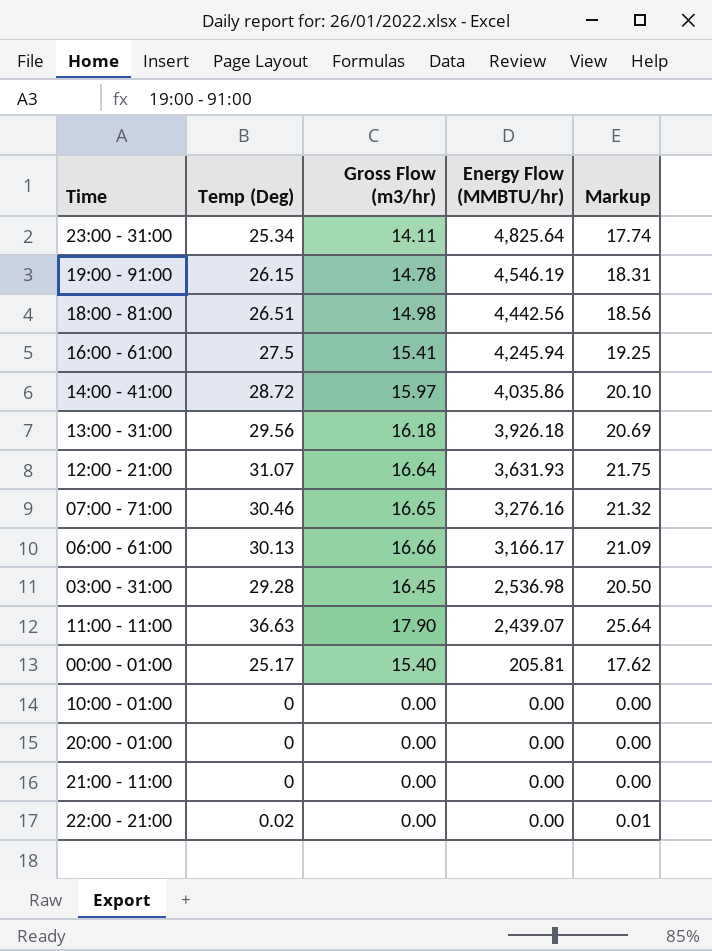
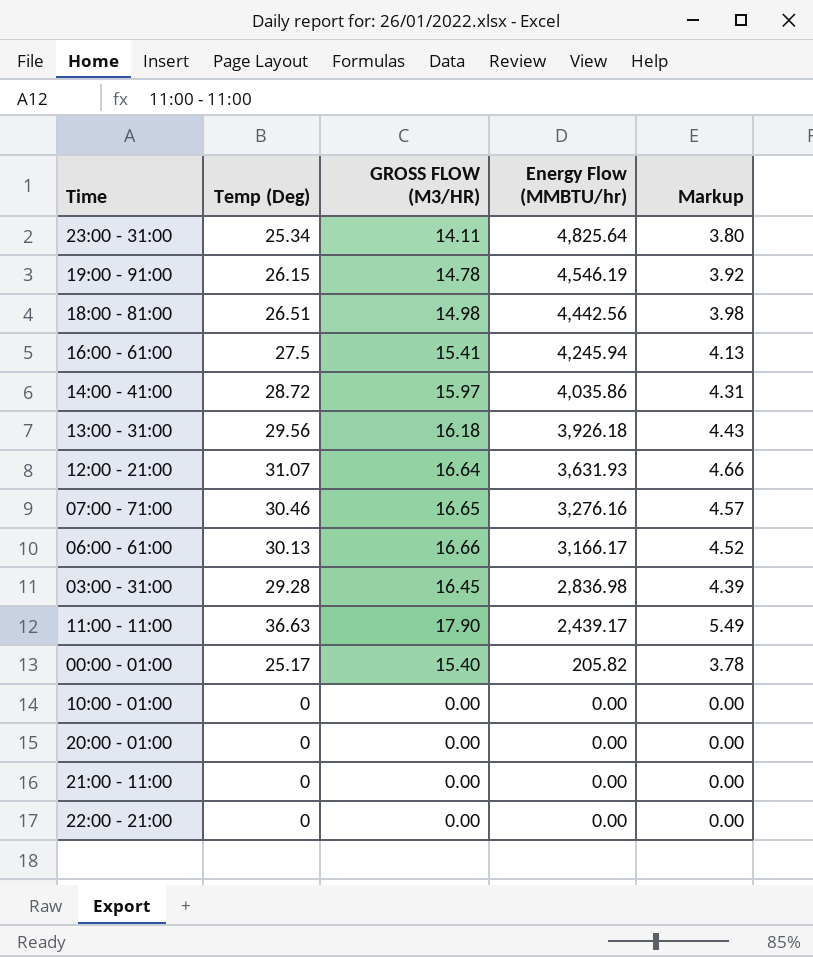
column name: Gross Flow (m3/hr) -> GROSS FLOW (M3/HR)
column Markup | formula: [Temp (Deg)] * 0.7 -> [Temp (Deg)] * 0.15
03:00 - 31:00 | Energy Flow (MMBTU/hr): 2,536.98 -> 2,836.98
11:00 - 11:00 | Energy Flow (MMBTU/hr): 2,439.07 -> 2,439.17
00:00 - 01:00 | Energy Flow (MMBTU/hr): 205.81 -> 205.82
22:00 - 21:00 | Temp (Deg): 0.02 -> 0

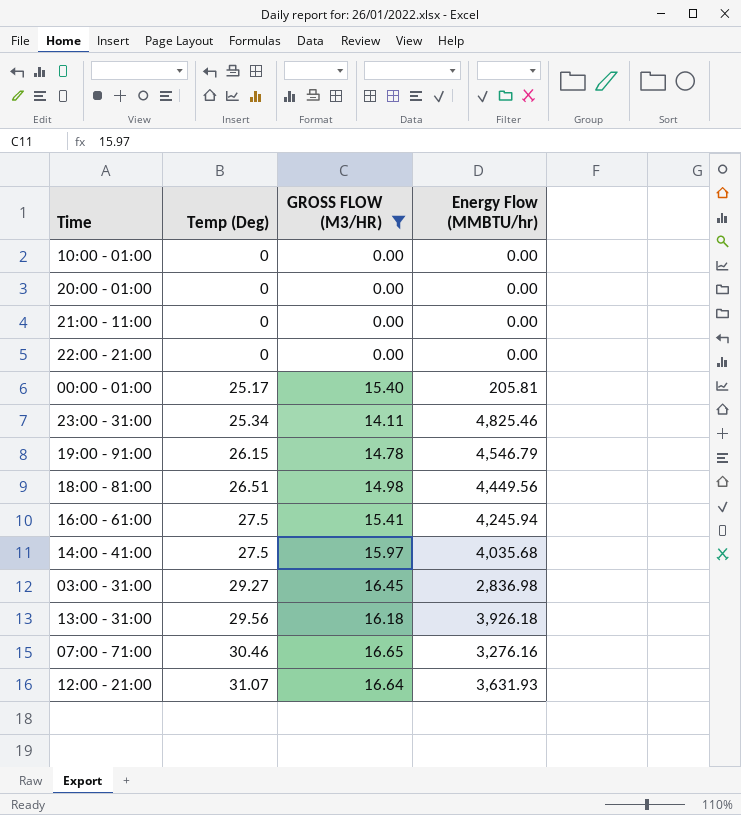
filter: none -> GROSS FLOW (M3/HR) <= 16.65
row order: Energy Flow (MMBTU/hr) descending -> Temp (Deg) ascending
column Markup | formula: [Temp (Deg)] * 0.15 -> none
00:00 - 01:00 | Energy Flow (MMBTU/hr): 205.82 -> 205.81
23:00 - 31:00 | Energy Flow (MMBTU/hr): 4,825.64 -> 4,825.46
19:00 - 91:00 | Energy Flow (MMBTU/hr): 4,546.19 -> 4,546.79
18:00 - 81:00 | Energy Flow (MMBTU/hr): 4,442.56 -> 4,449.56
14:00 - 41:00 | Temp (Deg): 28.72 -> 27.5
14:00 - 41:00 | Energy Flow (MMBTU/hr): 4,035.86 -> 4,035.68
03:00 - 31:00 | Temp (Deg): 29.28 -> 29.27

